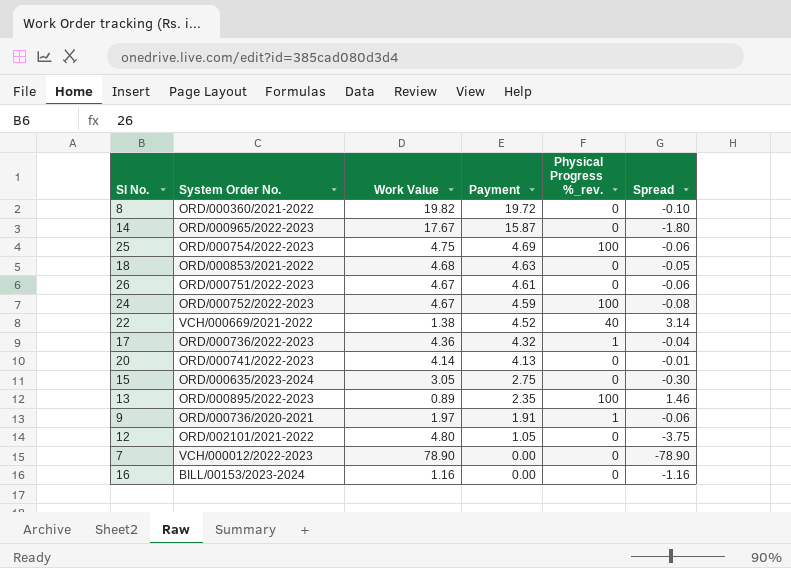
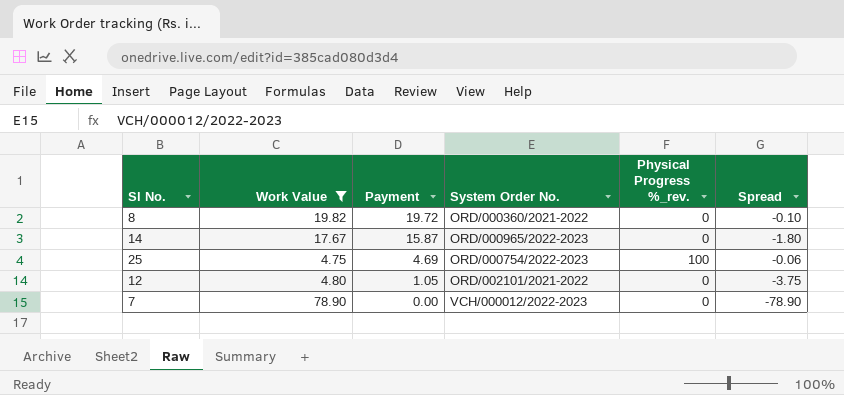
filter: none -> Work Value >= 4.75
column System Order No. | position: 2 -> 4

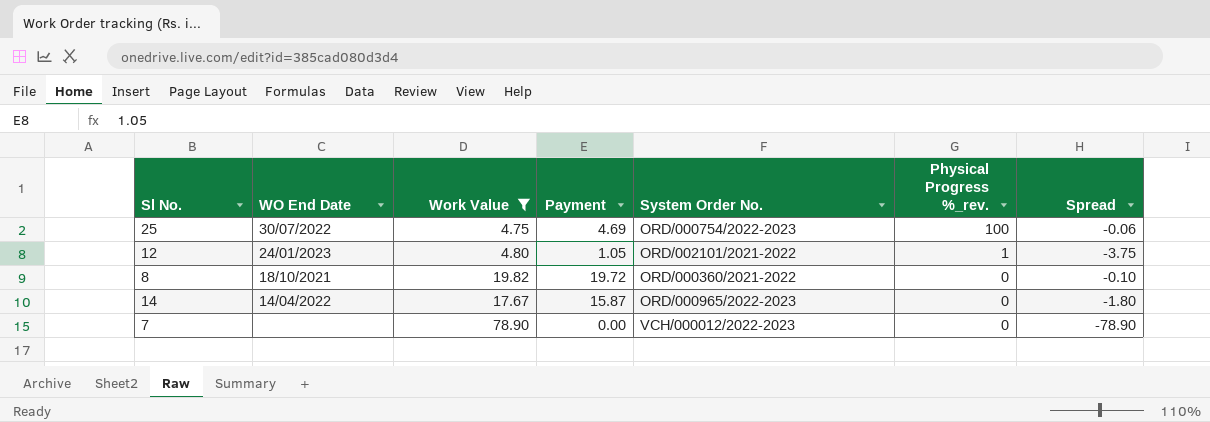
row order: Payment descending -> Physical Progress %_rev. descending
column WO End Date | position: none -> 2
12 | Physical Progress %_rev.: 0 -> 1

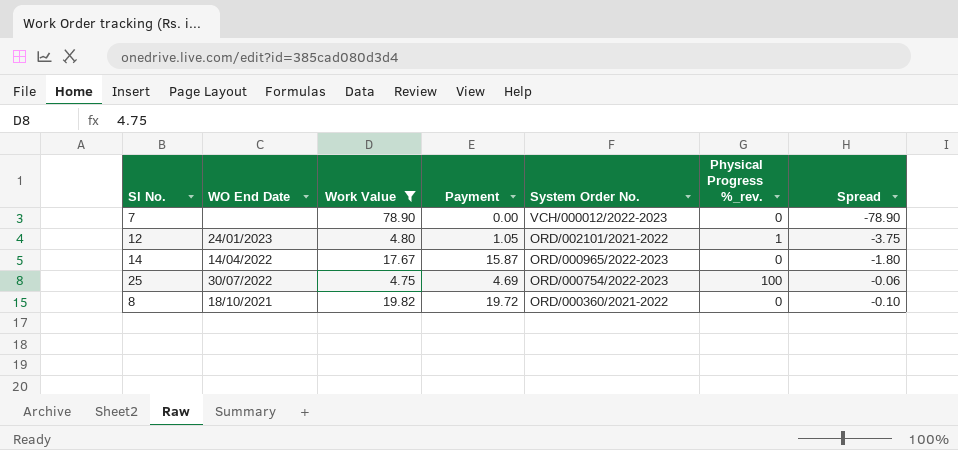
row order: Physical Progress %_rev. descending -> System Order No. descending

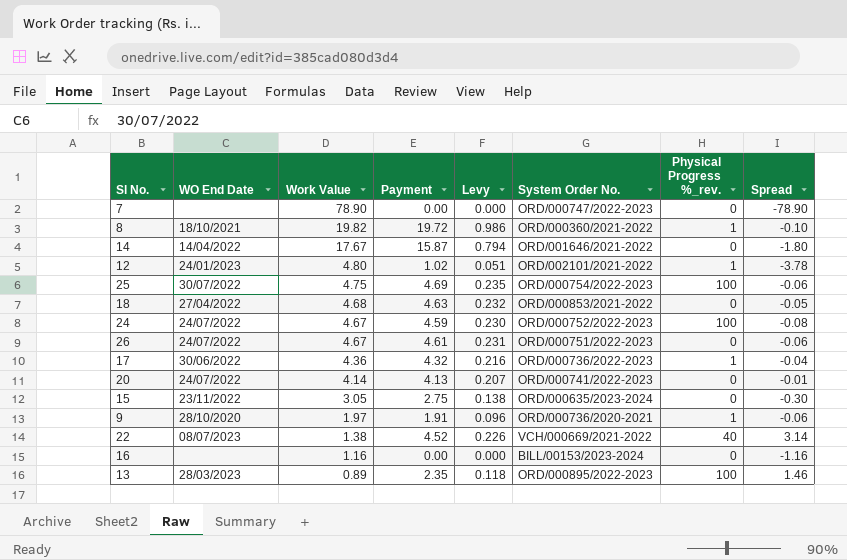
filter: Work Value >= 4.75 -> none
row order: System Order No. descending -> Work Value descending
column Levy | formula: none -> [Payment] * 0.05
7 | System Order No.: VCH/000012/2022-2023 -> ORD/000747/2022-2023
8 | Physical Progress %_rev.: 0 -> 1
14 | System Order No.: ORD/000965/2022-2023 -> ORD/001646/2021-2022
12 | Payment: 1.05 -> 1.02
12 | Spread: -3.75 -> -3.78

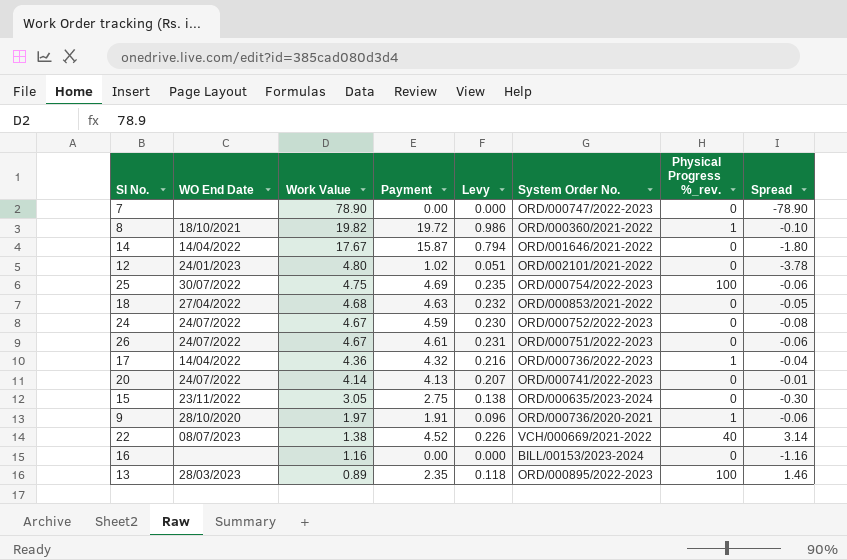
12 | Physical Progress %_rev.: 1 -> 0
24 | Physical Progress %_rev.: 100 -> 0
17 | WO End Date: 30/06/2022 -> 14/04/2022

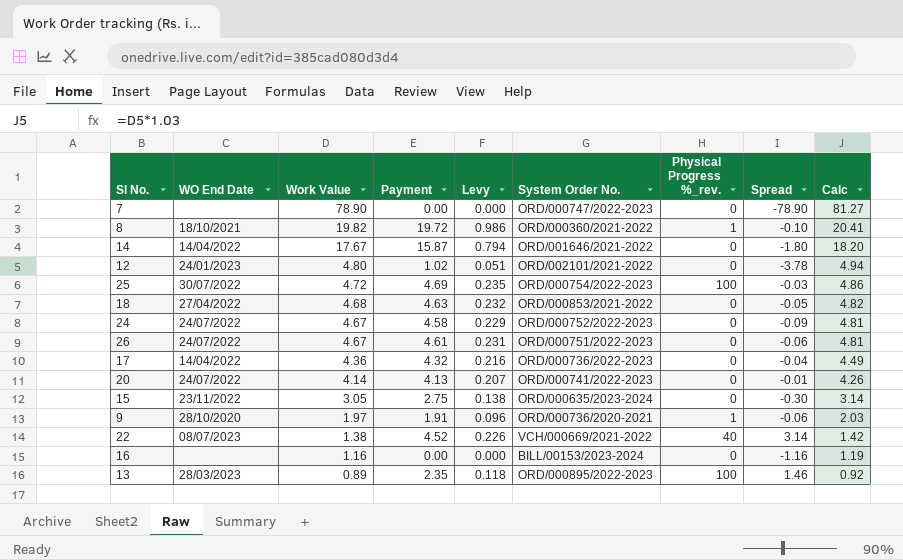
column Calc | formula: none -> [Work Value] * 1.03
25 | Work Value: 4.75 -> 4.72
25 | Spread: -0.06 -> -0.03
24 | Payment: 4.59 -> 4.58
24 | Levy: 0.230 -> 0.229
24 | Spread: -0.08 -> -0.09
17 | Physical Progress %_rev.: 1 -> 0

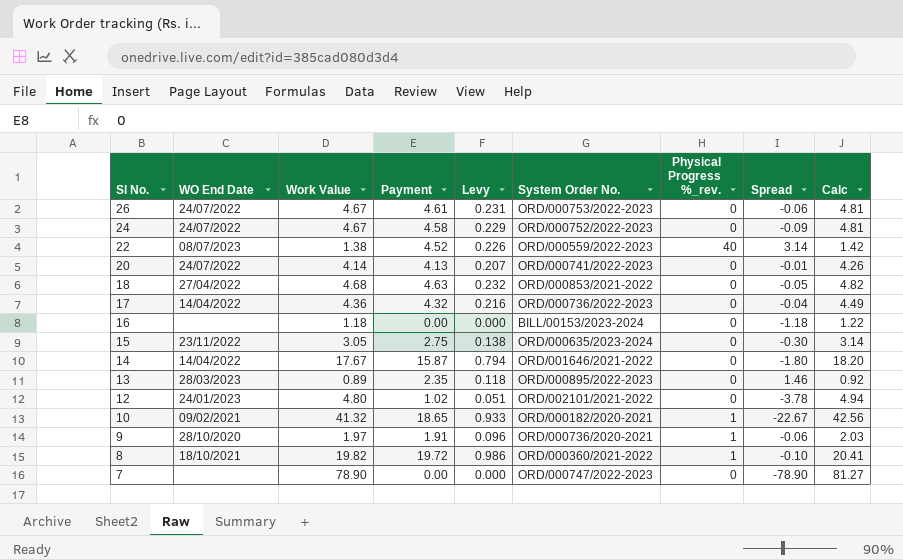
row order: Work Value descending -> Sl No. descending
row 25: 30/07/2022 | 4.72 | 4.69 | 0.235 | ORD/000754/2022-2023 | 100 | -0.03 | 4.86 -> none
26 | System Order No.: ORD/000751/2022-2023 -> ORD/000753/2022-2023
22 | System Order No.: VCH/000669/2021-2022 -> ORD/000559/2022-2023
16 | Work Value: 1.16 -> 1.18
16 | Spread: -1.16 -> -1.18
16 | Calc: 1.19 -> 1.22
13 | Physical Progress %_rev.: 100 -> 0
row 10: none -> 09/02/2021 | 41.32 | 18.65 | 0.933 | ORD/000182/2020-2021 | 1 | -22.67 | 42.56

